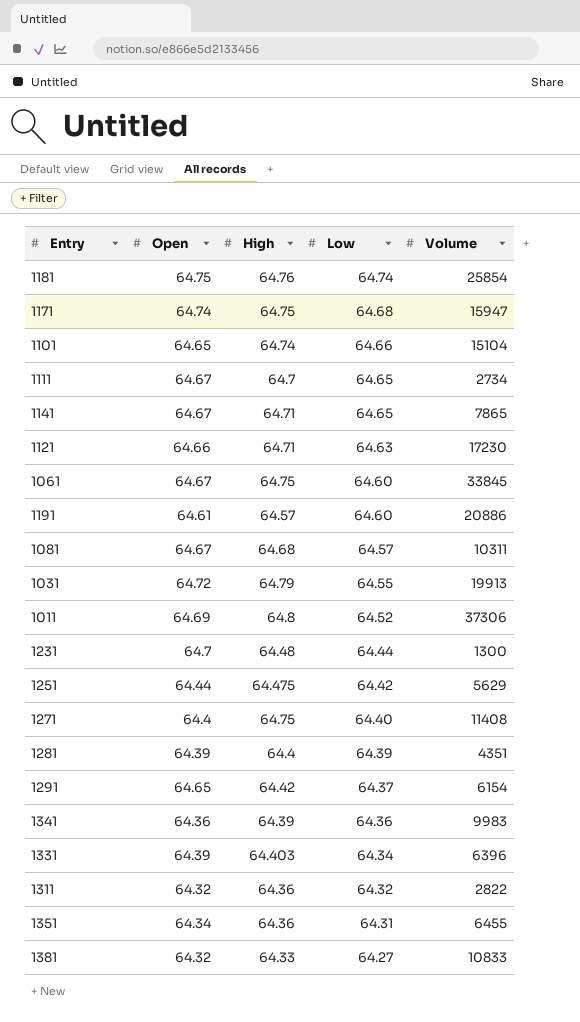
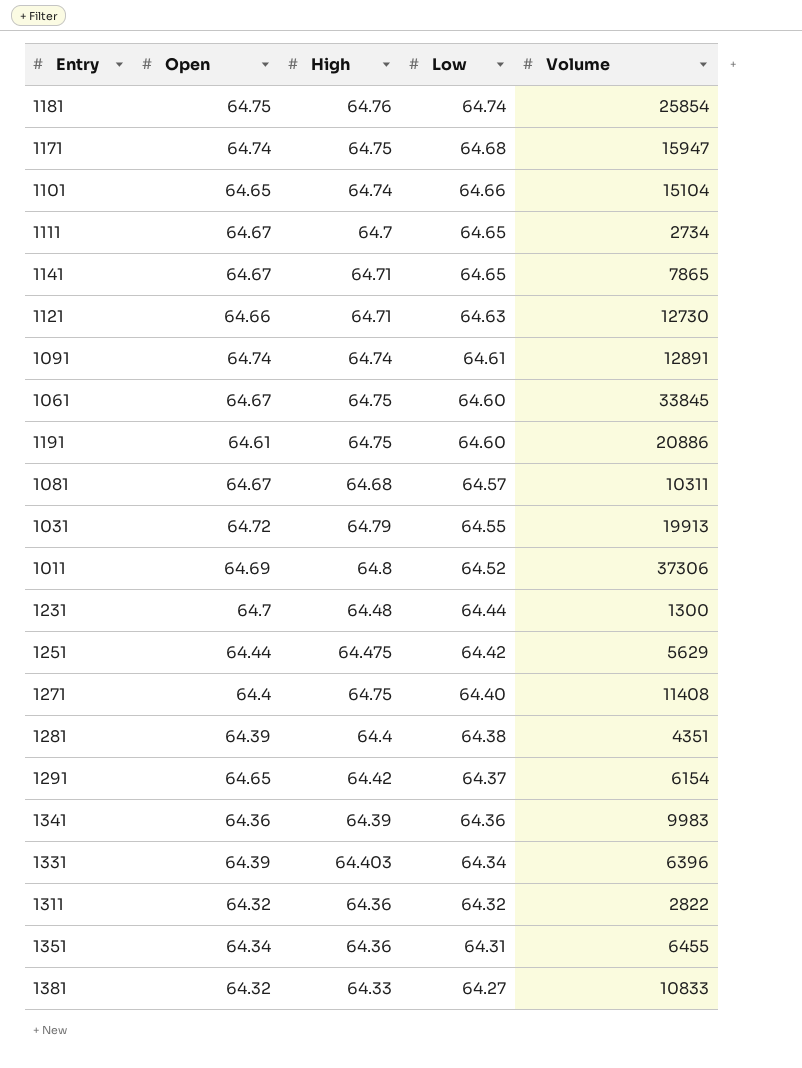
1121 | Volume: 17230 -> 12730
row 1091: none -> 64.74 | 64.74 | 64.61 | 12891
1191 | High: 64.57 -> 64.75
1281 | Low: 64.39 -> 64.38

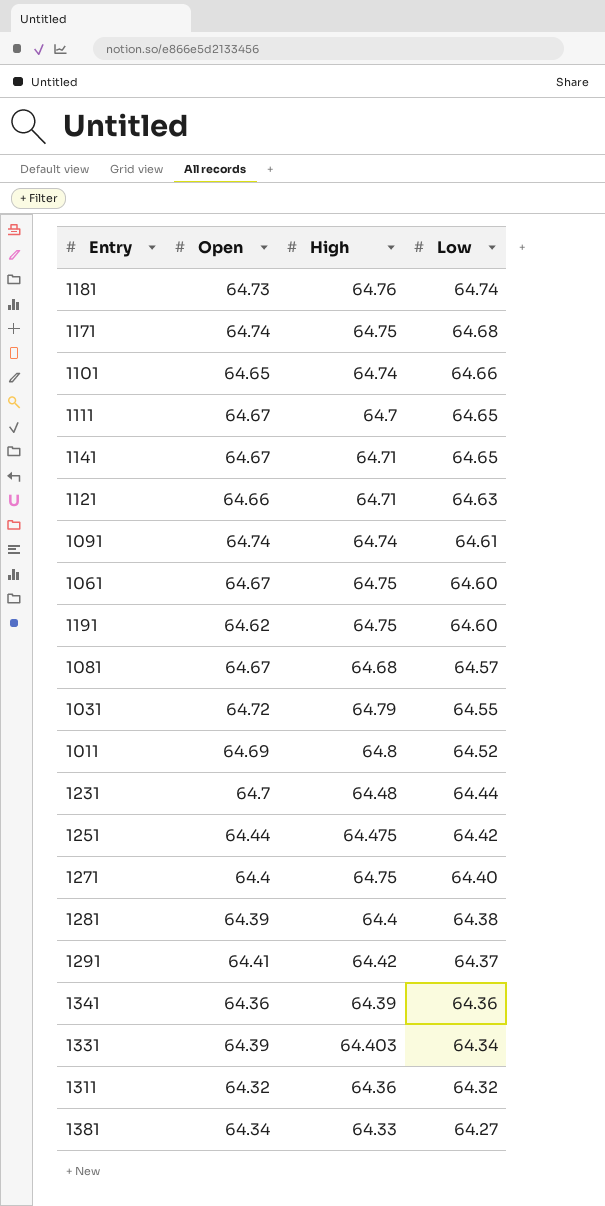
column Volume | position: 5 -> none
row 1351: 64.34 | 64.36 | 64.31 | 6455 -> none
1181 | Open: 64.75 -> 64.73
1191 | Open: 64.61 -> 64.62
1291 | Open: 64.65 -> 64.41
1381 | Open: 64.32 -> 64.34

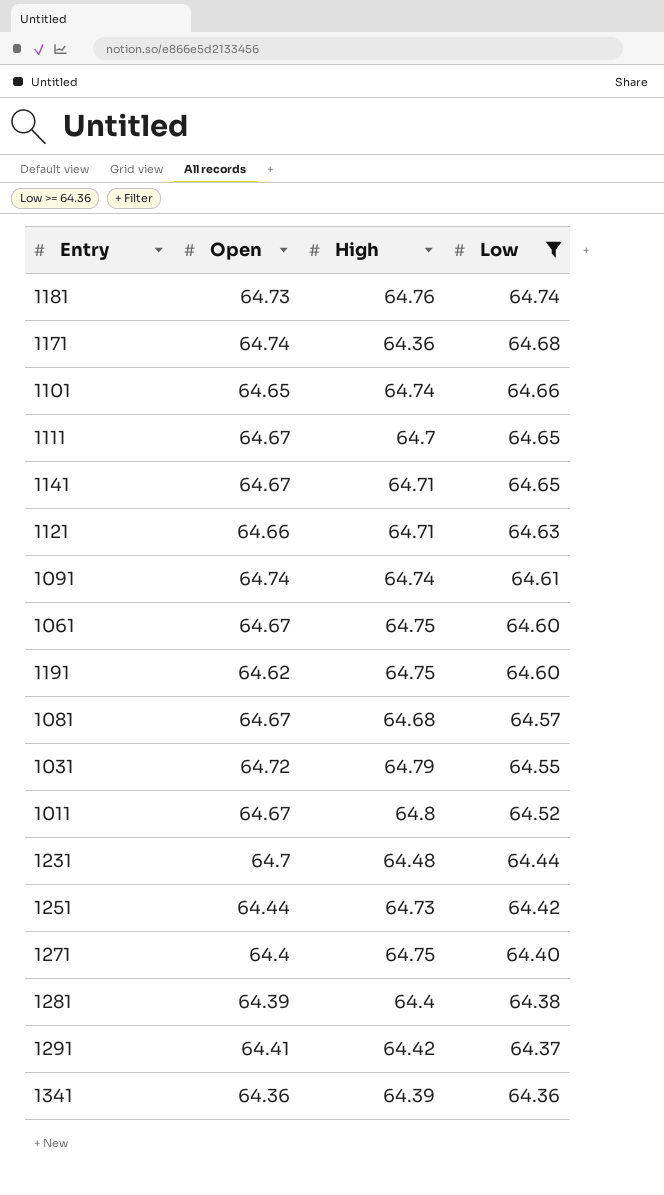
filter: none -> Low >= 64.36
1171 | High: 64.75 -> 64.36
1011 | Open: 64.69 -> 64.67
1251 | High: 64.475 -> 64.73

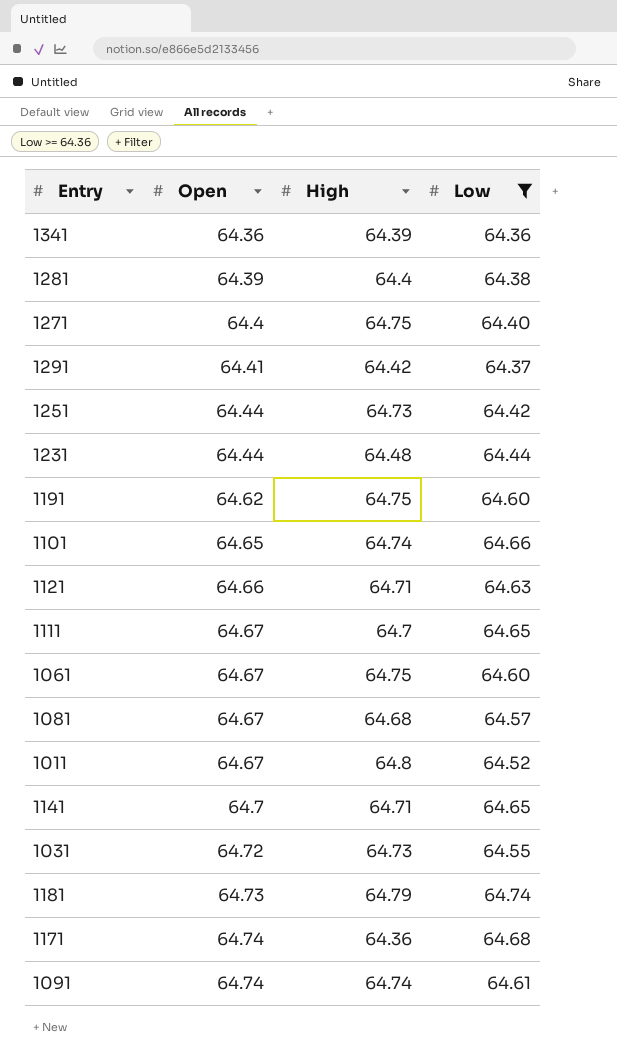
row order: Low descending -> Open ascending
1231 | Open: 64.7 -> 64.44
1141 | Open: 64.67 -> 64.7
1031 | High: 64.79 -> 64.73
1181 | High: 64.76 -> 64.79

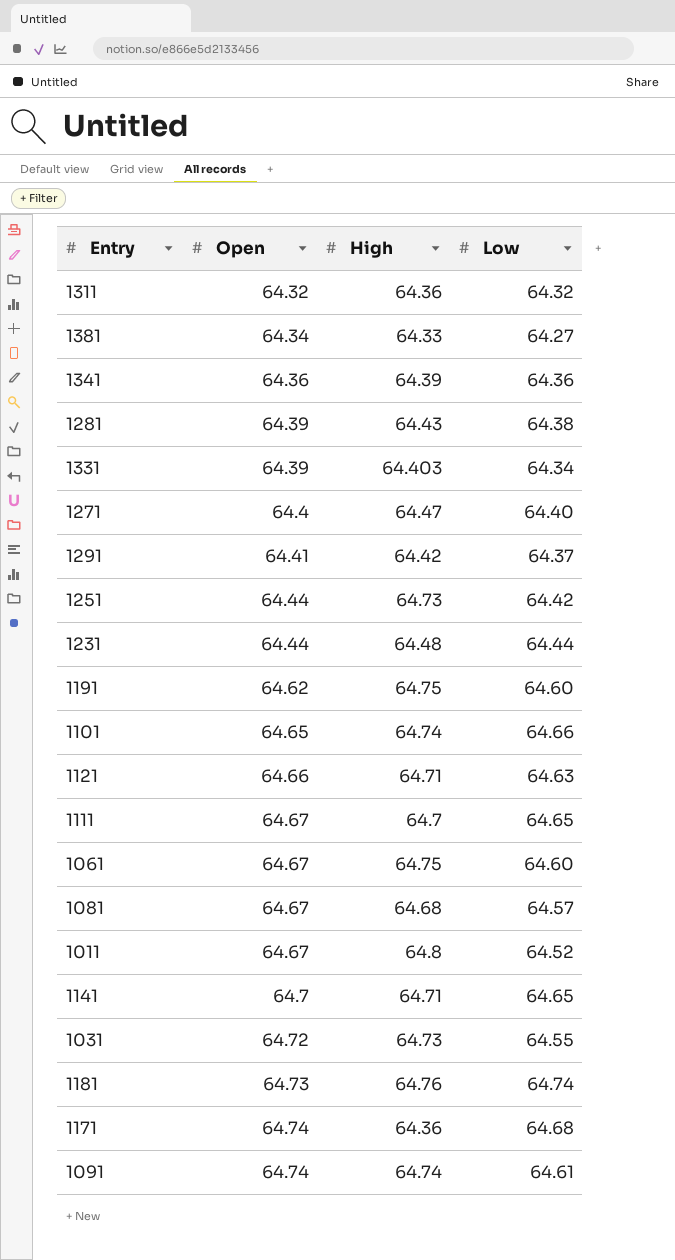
filter: Low >= 64.36 -> none
1281 | High: 64.4 -> 64.43
1271 | High: 64.75 -> 64.47
1181 | High: 64.79 -> 64.76

